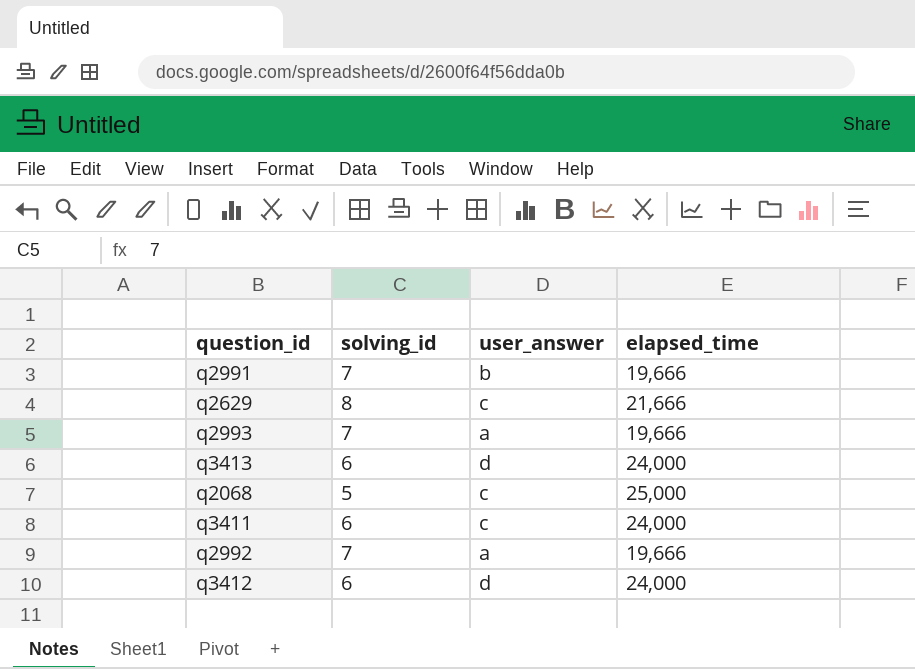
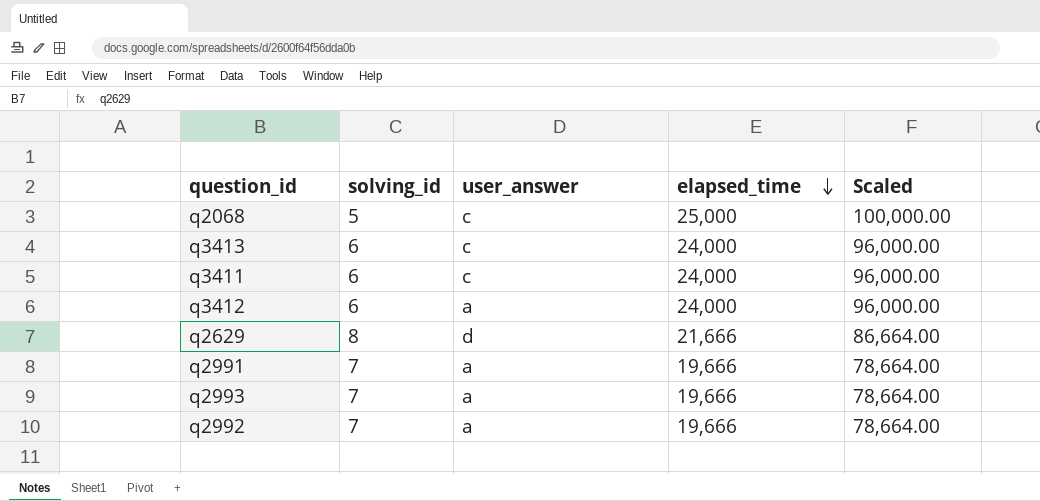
row order: none -> elapsed_time descending
column Scaled | formula: none -> [elapsed_time] * 4
q3413 | user_answer: d -> c
q3412 | user_answer: d -> a
q2629 | user_answer: c -> d
q2991 | user_answer: b -> a

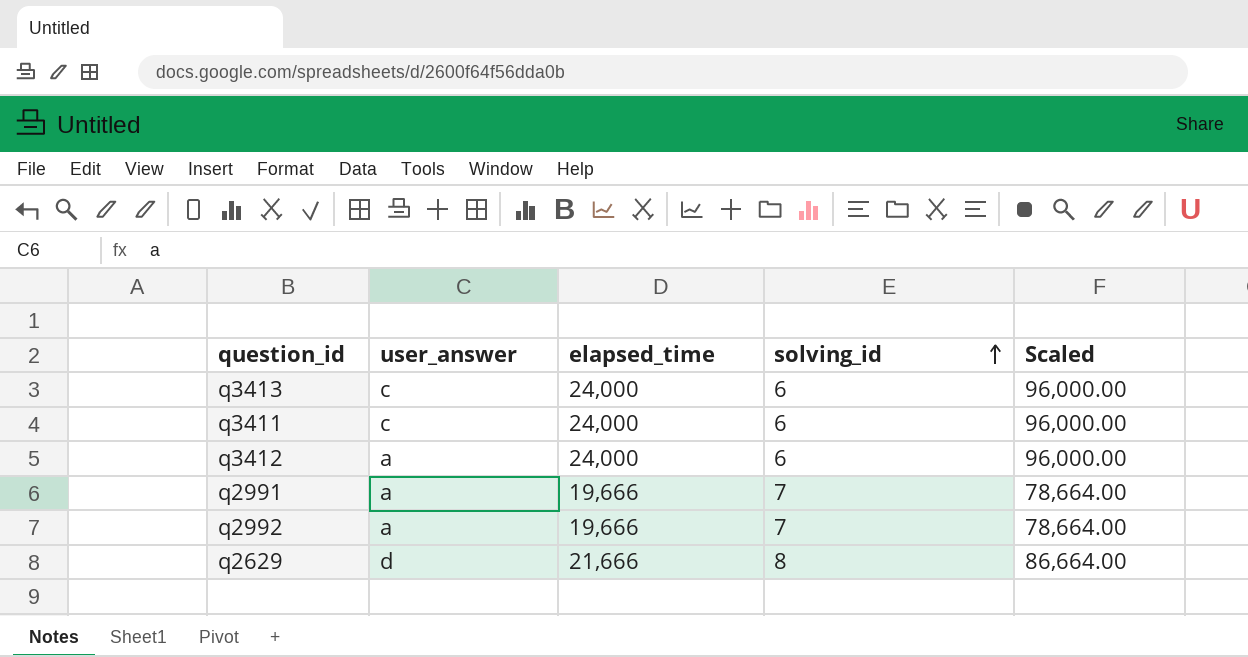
row order: elapsed_time descending -> solving_id ascending
column solving_id | position: 2 -> 4
row q2068: 5 | c | 25,000 | 100,000.00 -> none
row q2993: 7 | a | 19,666 | 78,664.00 -> none

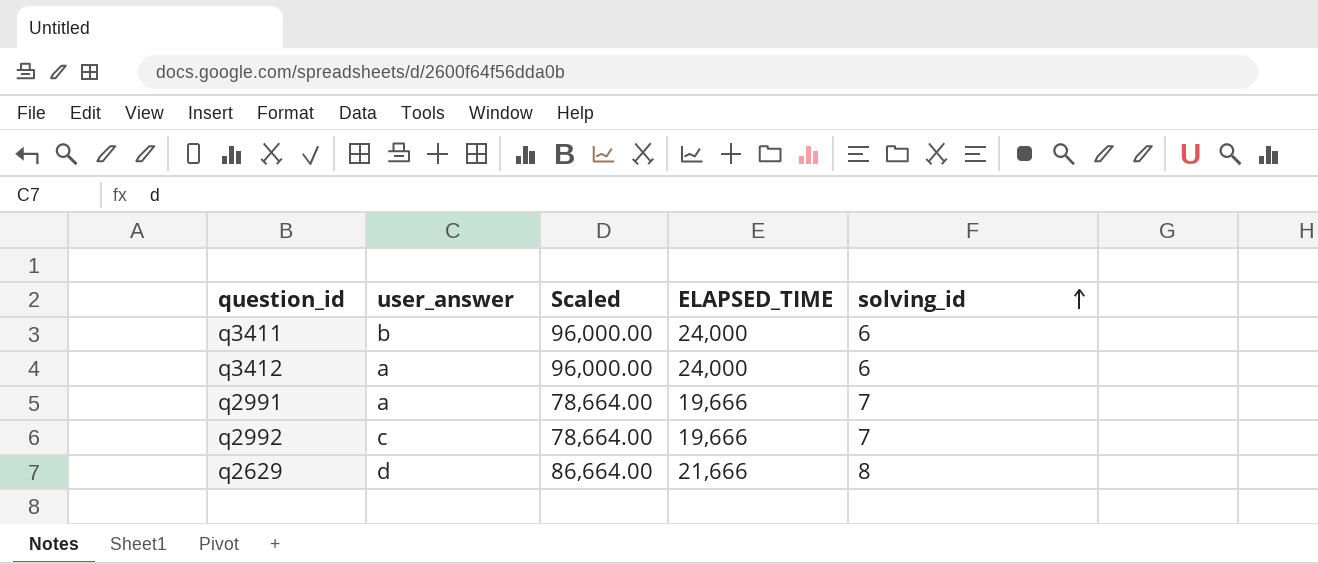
column Scaled | position: 5 -> 3
column name: elapsed_time -> ELAPSED_TIME
row q3413: c | 24,000 | 6 | 96,000.00 -> none
q3411 | user_answer: c -> b
q2992 | user_answer: a -> c

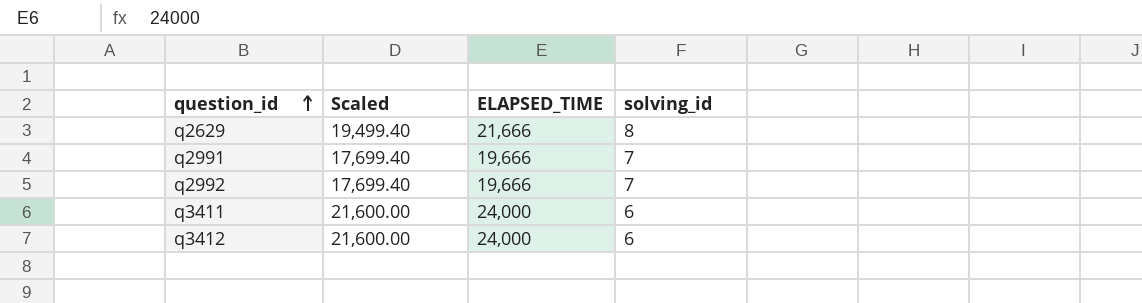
row order: solving_id ascending -> question_id ascending
column user_answer | position: 2 -> none
column Scaled | formula: [ELAPSED_TIME] * 4 -> [ELAPSED_TIME] * 0.9

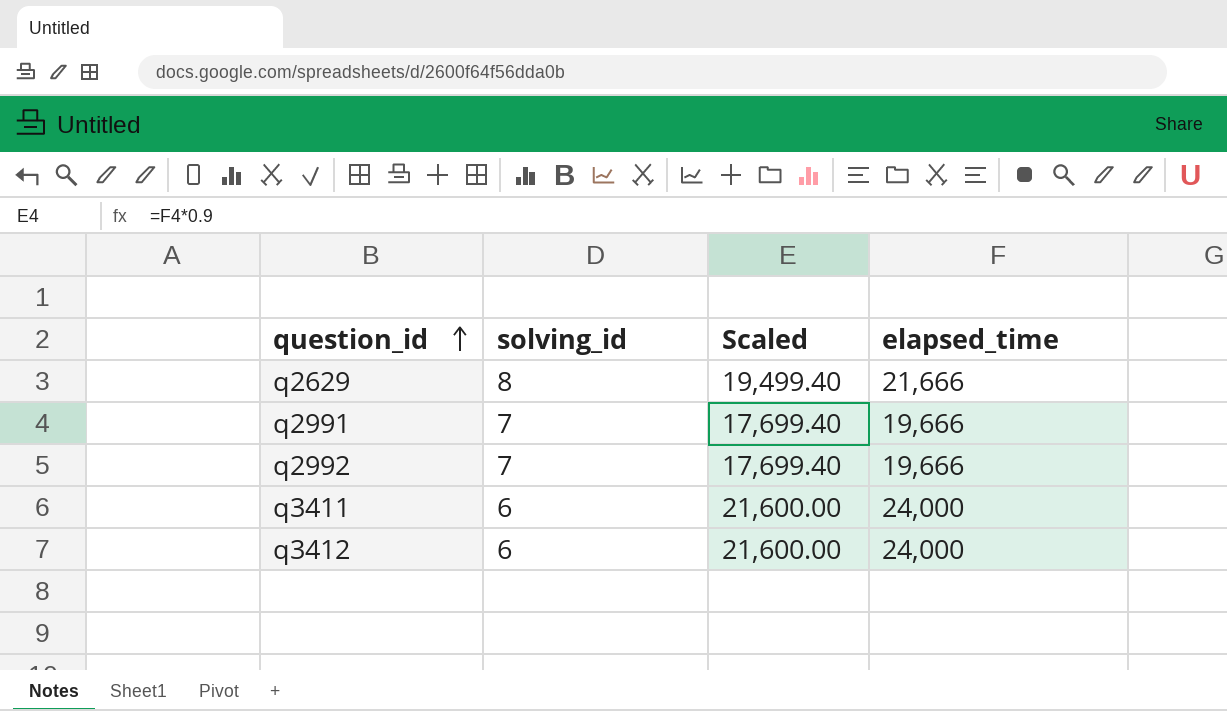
column solving_id | position: 4 -> 2
column name: ELAPSED_TIME -> elapsed_time

